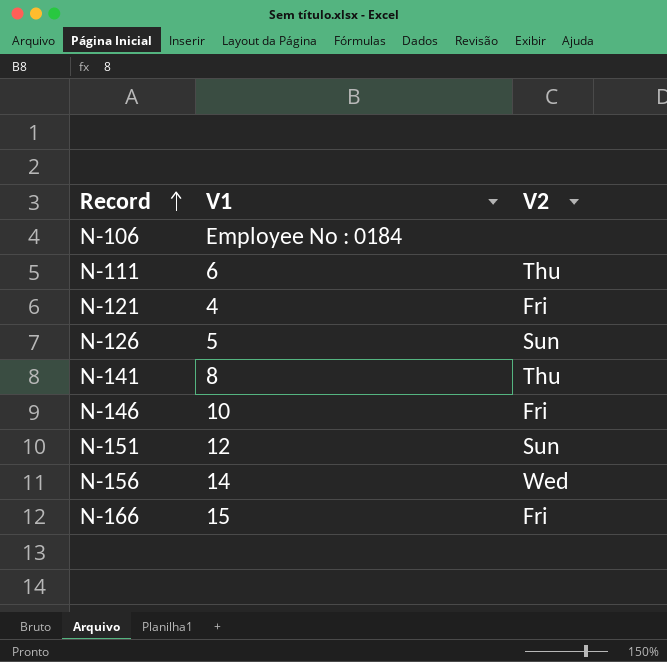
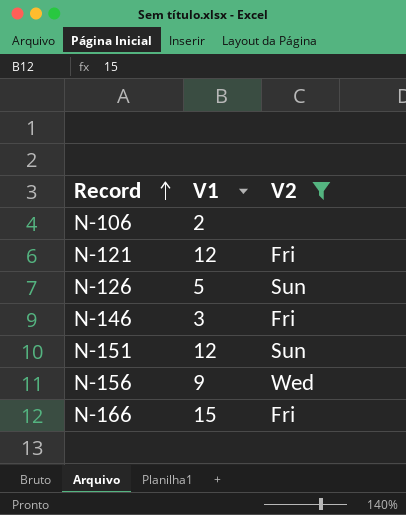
filter: none -> V2 != Thu
N-106 | V1: Employee No : 0184 -> 2
N-121 | V1: 4 -> 12
N-146 | V1: 10 -> 3
N-156 | V1: 14 -> 9

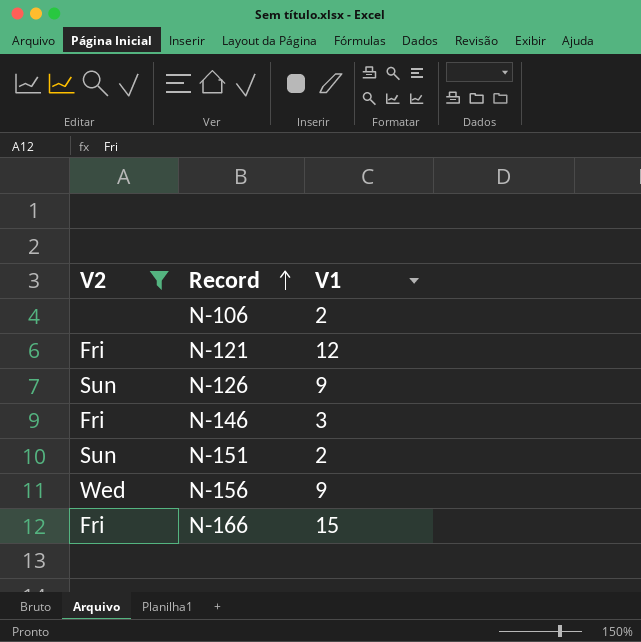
column V2 | position: 3 -> 1
N-126 | V1: 5 -> 9
N-151 | V1: 12 -> 2

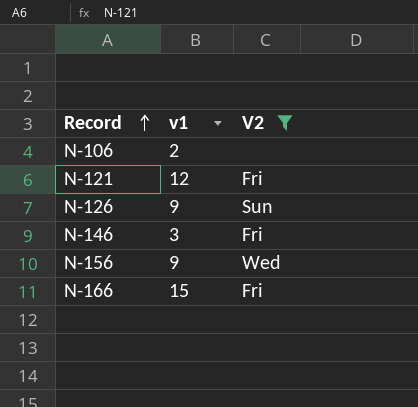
column name: V1 -> v1
column V2 | position: 1 -> 3
row N-151: Sun | 2 -> none

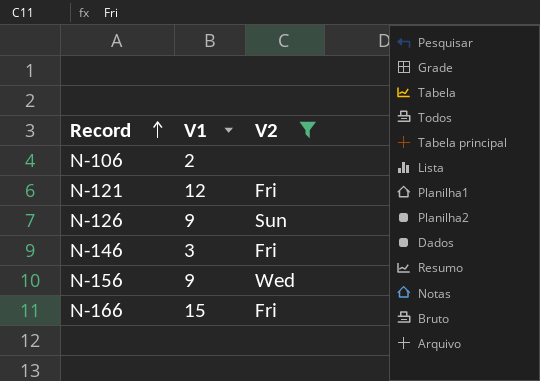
column name: v1 -> V1

